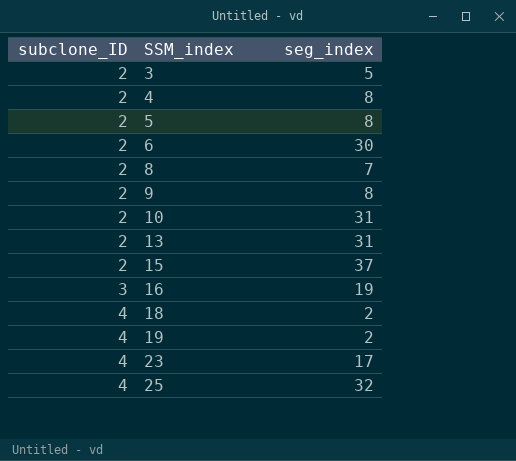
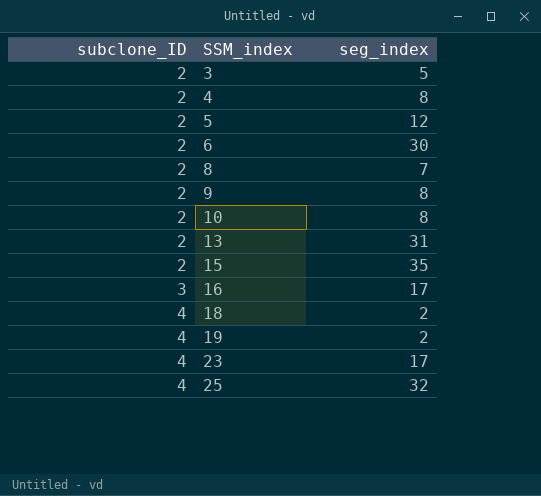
5 | seg_index: 8 -> 12
10 | seg_index: 31 -> 8
15 | seg_index: 37 -> 35
16 | seg_index: 19 -> 17

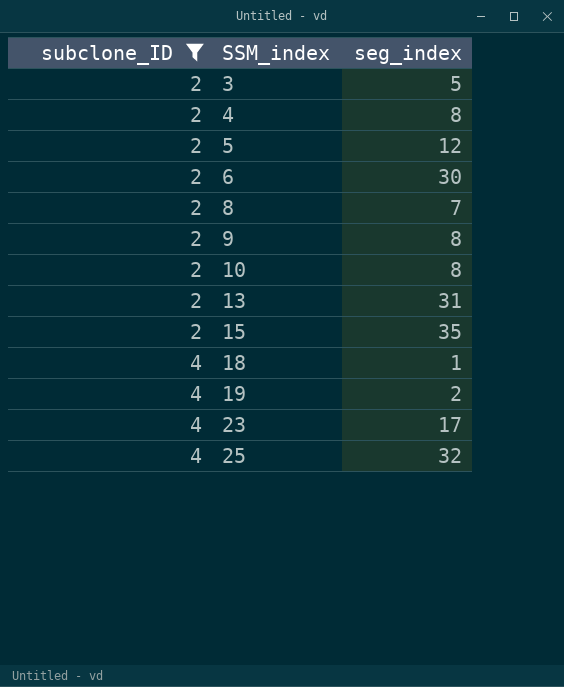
filter: none -> subclone_ID != 3
18 | seg_index: 2 -> 1

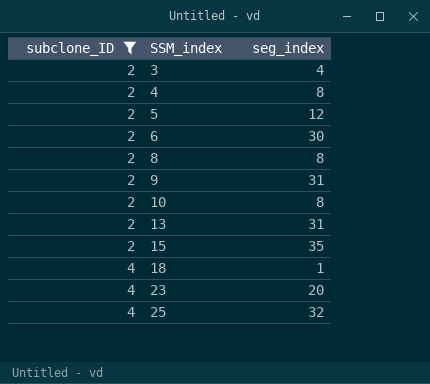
row 19: 4 | 2 -> none
3 | seg_index: 5 -> 4
8 | seg_index: 7 -> 8
9 | seg_index: 8 -> 31
23 | seg_index: 17 -> 20

